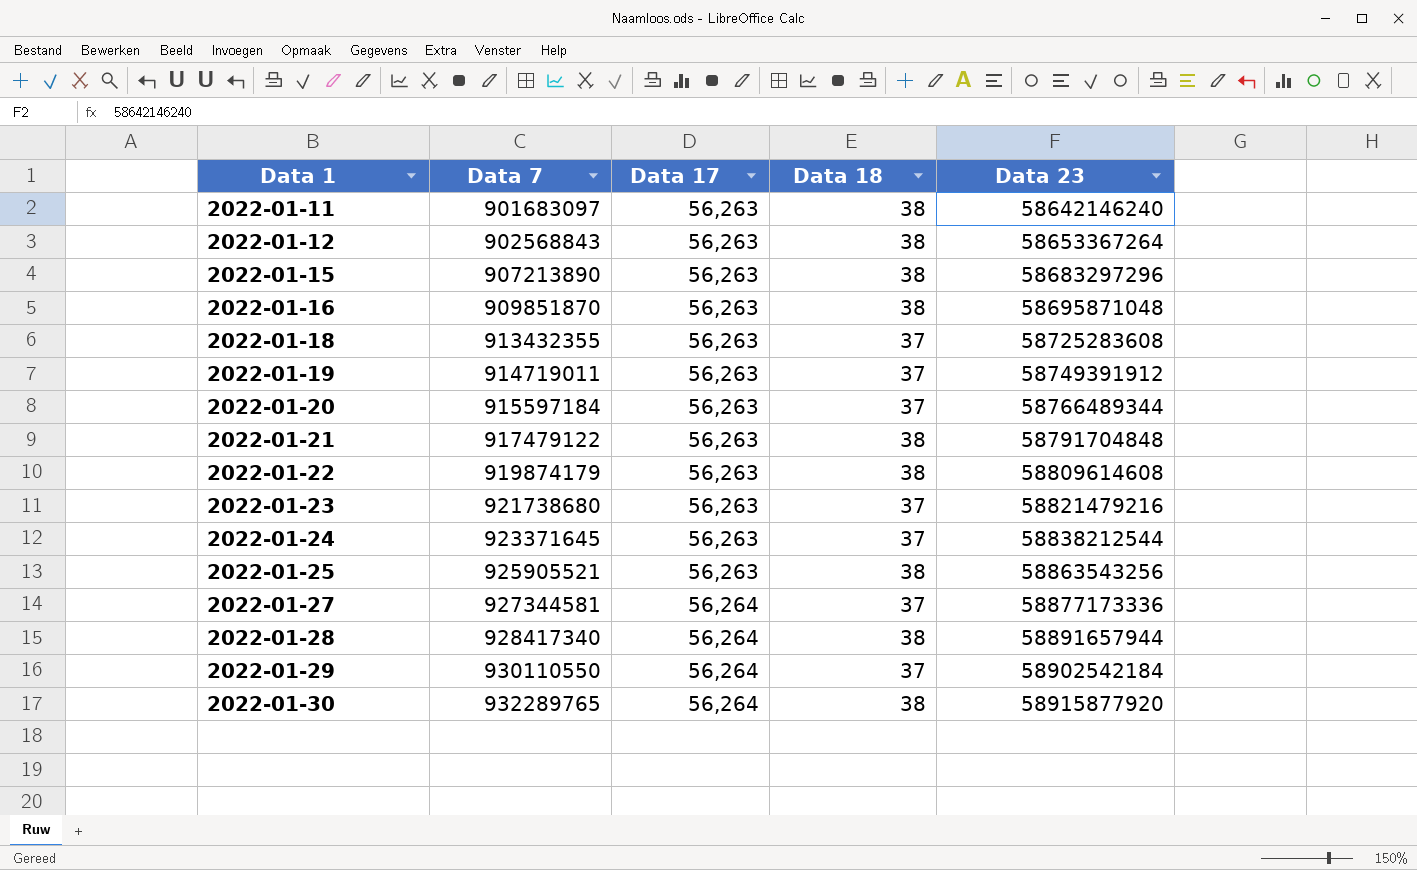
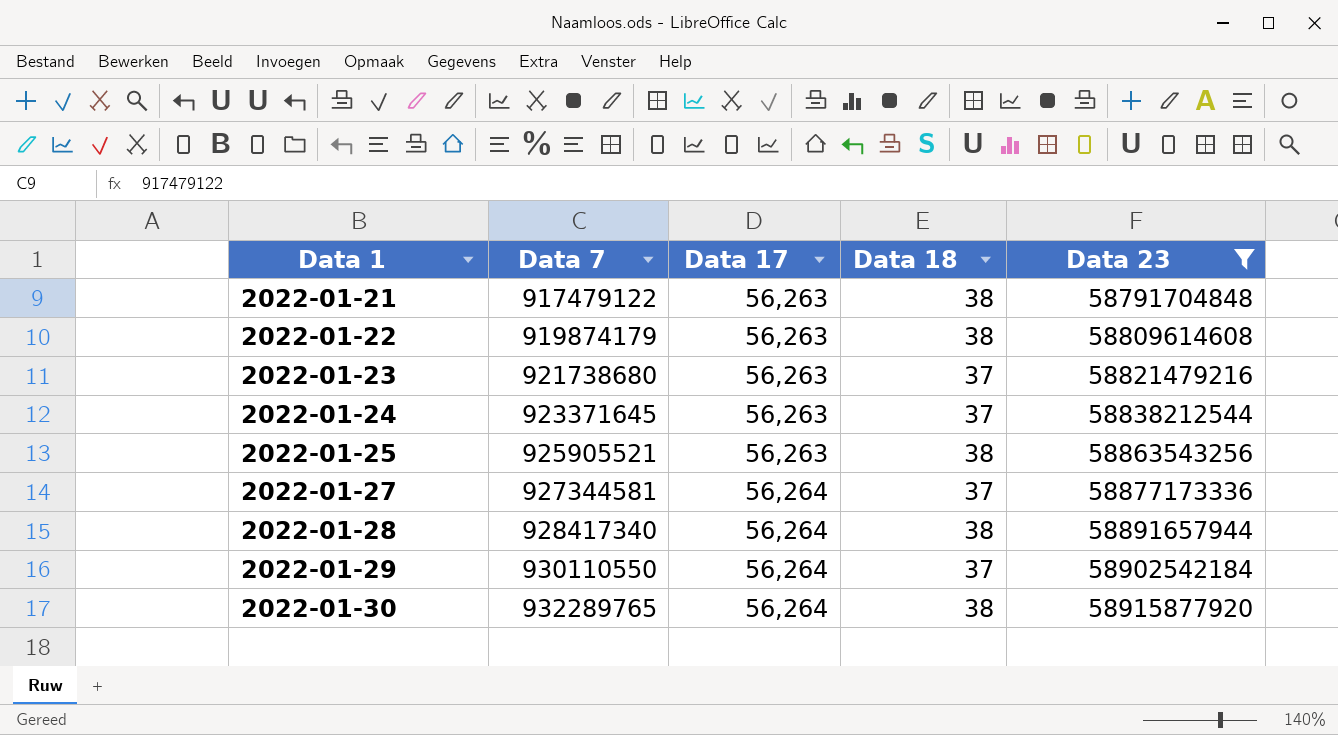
filter: none -> Data 23 >= 58791704848

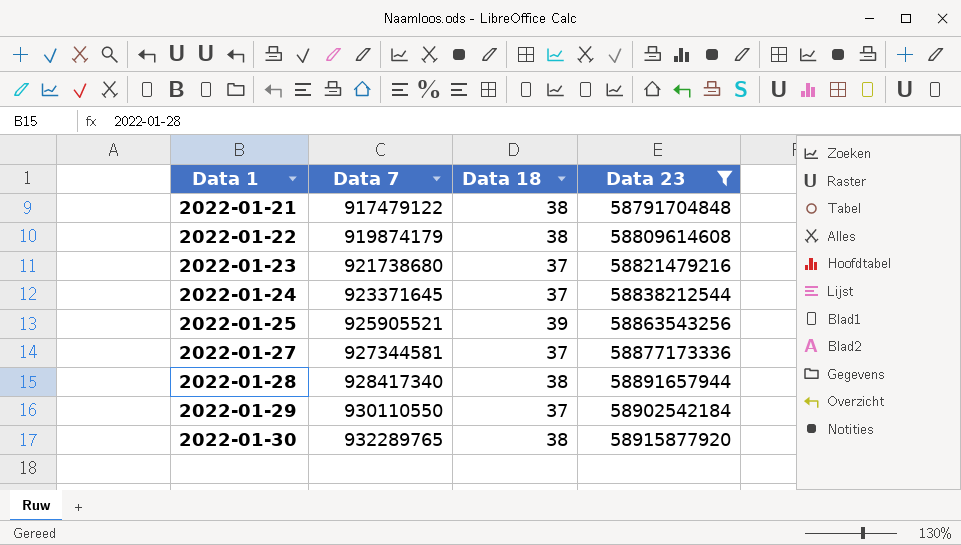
column Data 17 | position: 3 -> none
2022-01-25 | Data 18: 38 -> 39

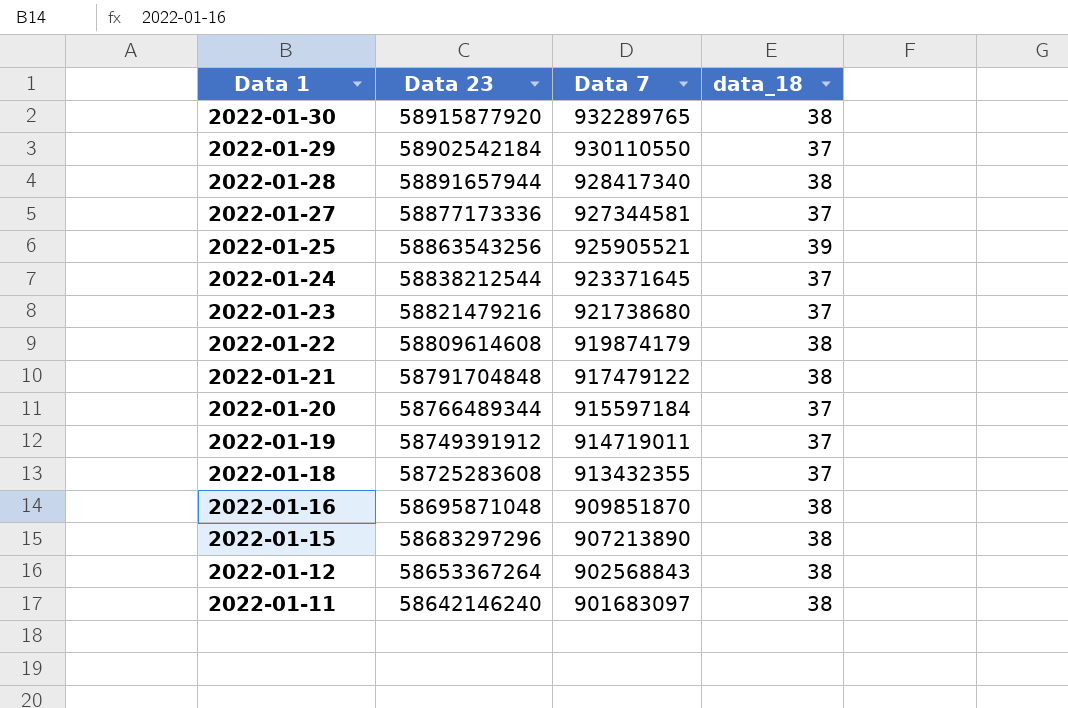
filter: Data 23 >= 58791704848 -> none
row order: Data 1 ascending -> Data 1 descending
column Data 23 | position: 4 -> 2
column name: Data 18 -> data_18

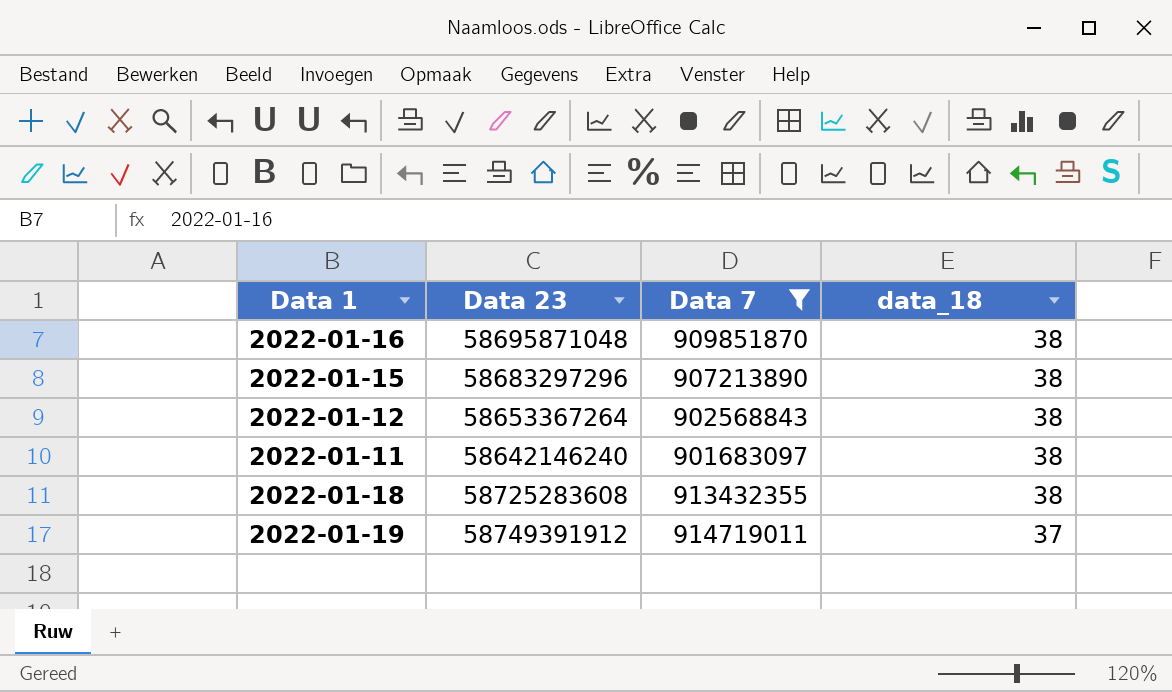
filter: none -> Data 7 <= 914719011
row order: Data 1 descending -> data_18 descending
2022-01-18 | data_18: 37 -> 38

